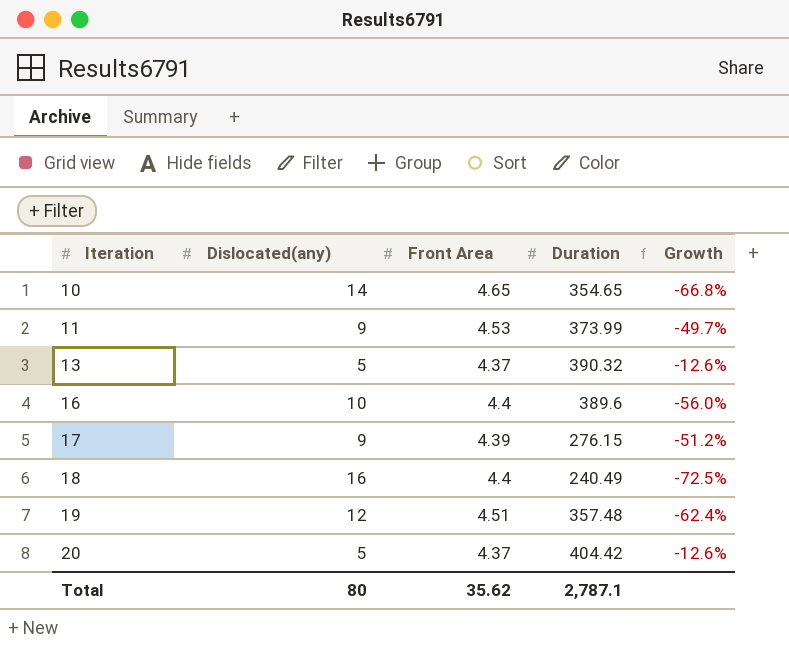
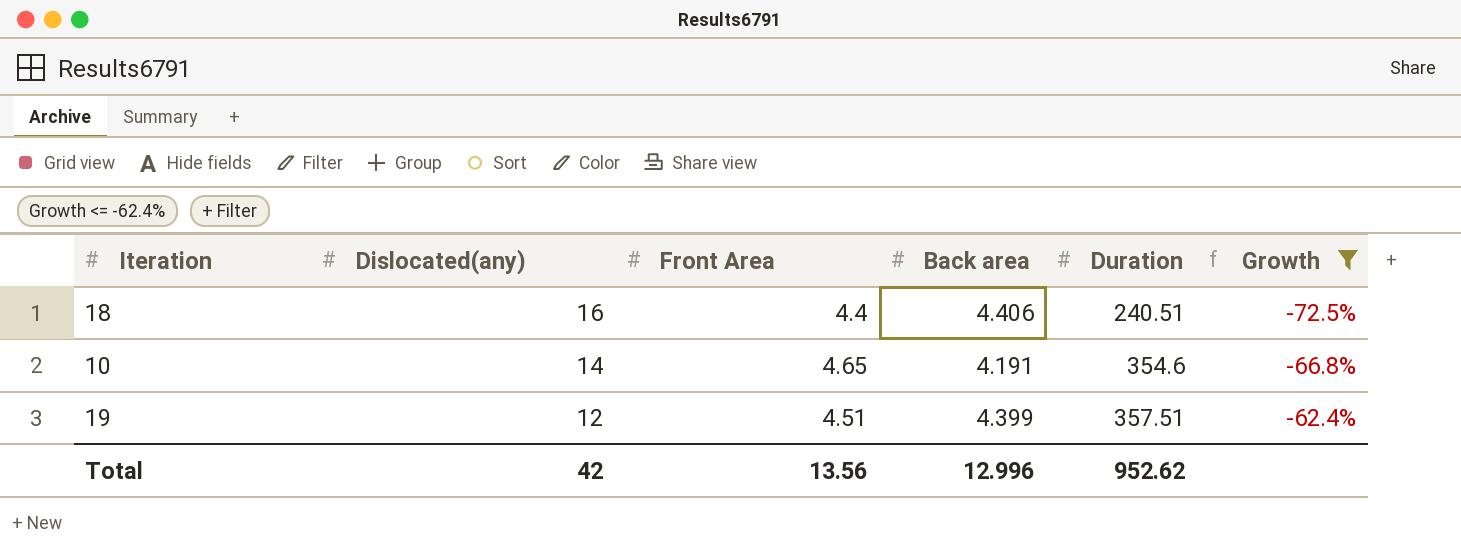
filter: none -> Growth <= -62.4%
row order: Iteration ascending -> Dislocated(any) descending
column Back area | position: none -> 4
18 | Duration: 240.49 -> 240.51
10 | Duration: 354.65 -> 354.6
19 | Duration: 357.48 -> 357.51
Total | Dislocated(any): 80 -> 42
Total | Front Area: 35.62 -> 13.56
Total | Duration: 2,787.1 -> 952.62

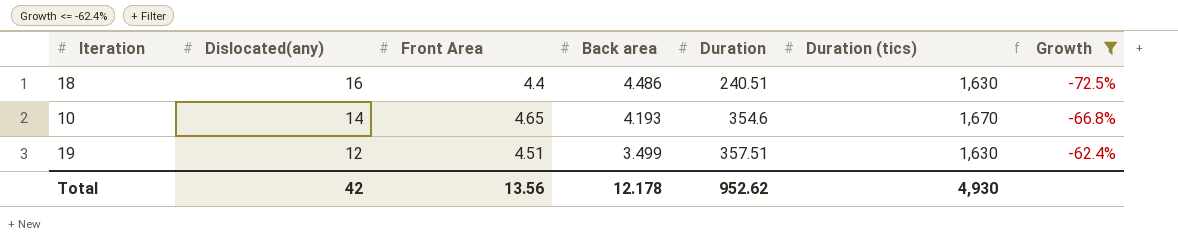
column Duration (tics) | position: none -> 6
18 | Back area: 4.406 -> 4.486
10 | Back area: 4.191 -> 4.193
19 | Back area: 4.399 -> 3.499
Total | Back area: 12.996 -> 12.178

